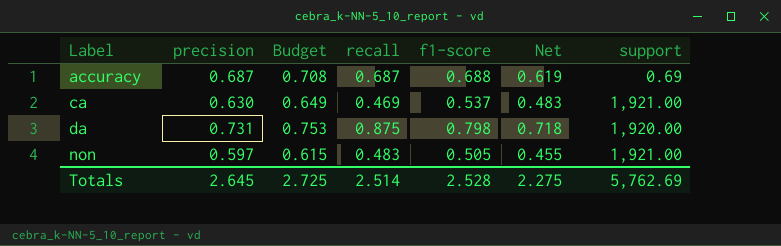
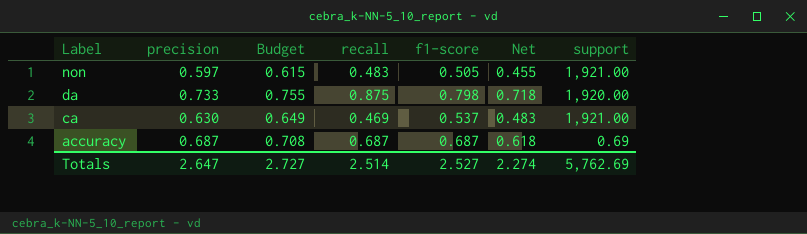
row order: Label ascending -> Label descending
da | precision: 0.731 -> 0.733
da | Budget: 0.753 -> 0.755
accuracy | f1-score: 0.688 -> 0.687
accuracy | Net: 0.619 -> 0.618
Totals | precision: 2.645 -> 2.647
Totals | Budget: 2.725 -> 2.727
Totals | f1-score: 2.528 -> 2.527
Totals | Net: 2.275 -> 2.274

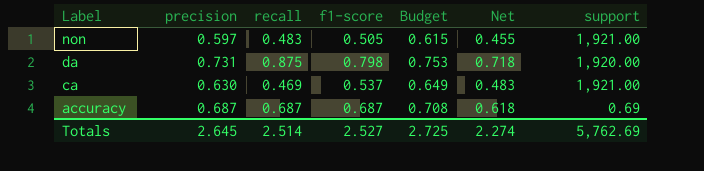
column Budget | position: 3 -> 5
da | precision: 0.733 -> 0.731
da | Budget: 0.755 -> 0.753
Totals | precision: 2.647 -> 2.645
Totals | Budget: 2.727 -> 2.725

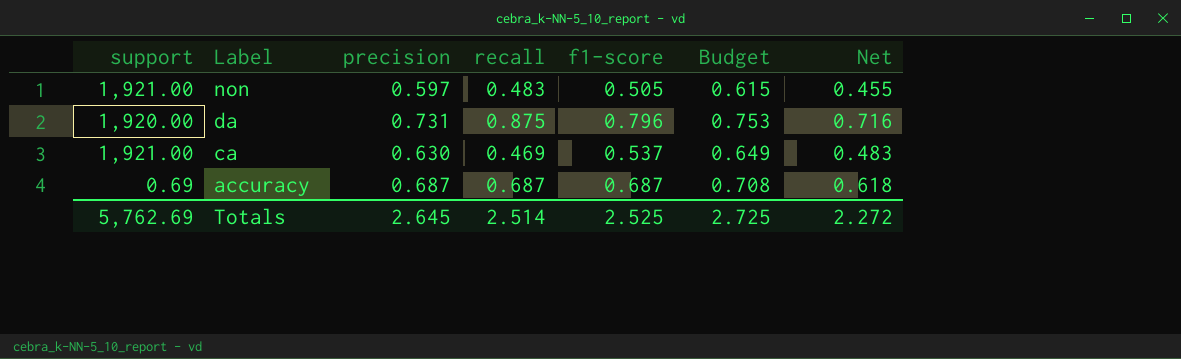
column support | position: 7 -> 1
da | f1-score: 0.798 -> 0.796
da | Net: 0.718 -> 0.716
Totals | f1-score: 2.527 -> 2.525
Totals | Net: 2.274 -> 2.272

